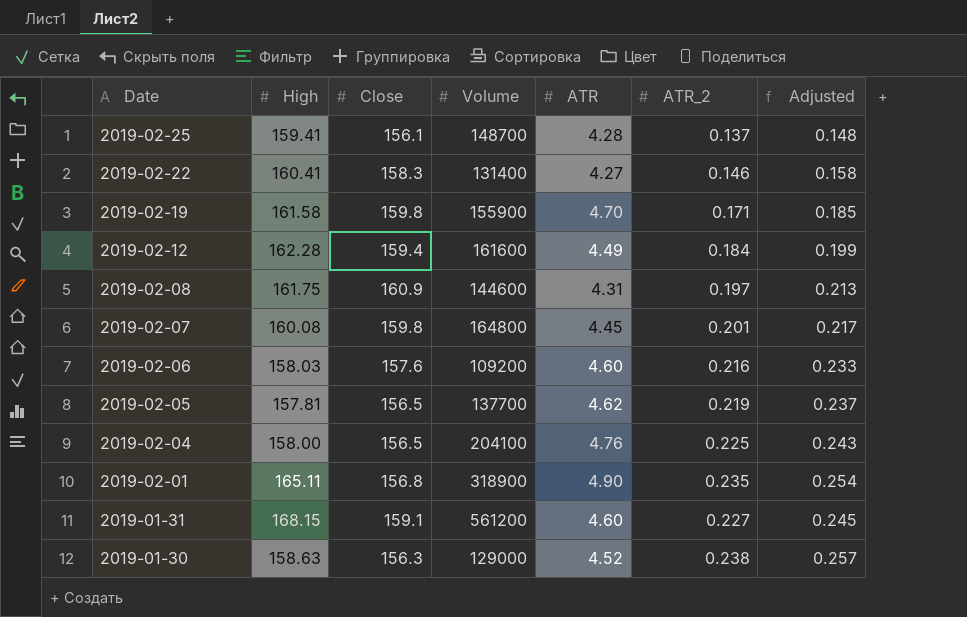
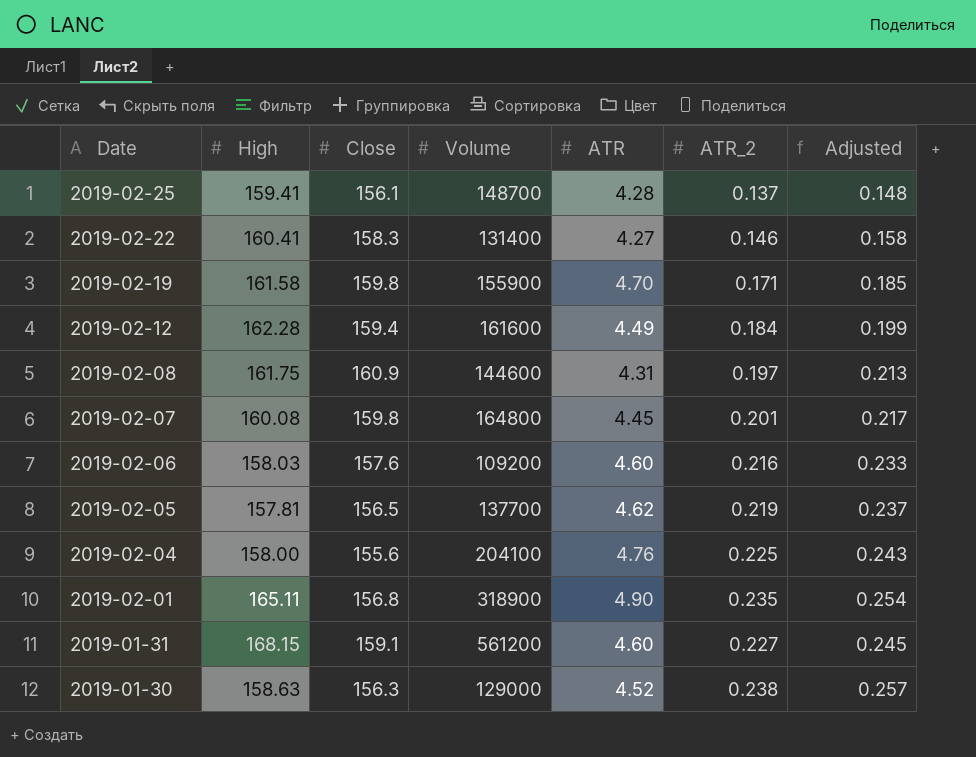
2019-02-04 | Close: 156.5 -> 155.6

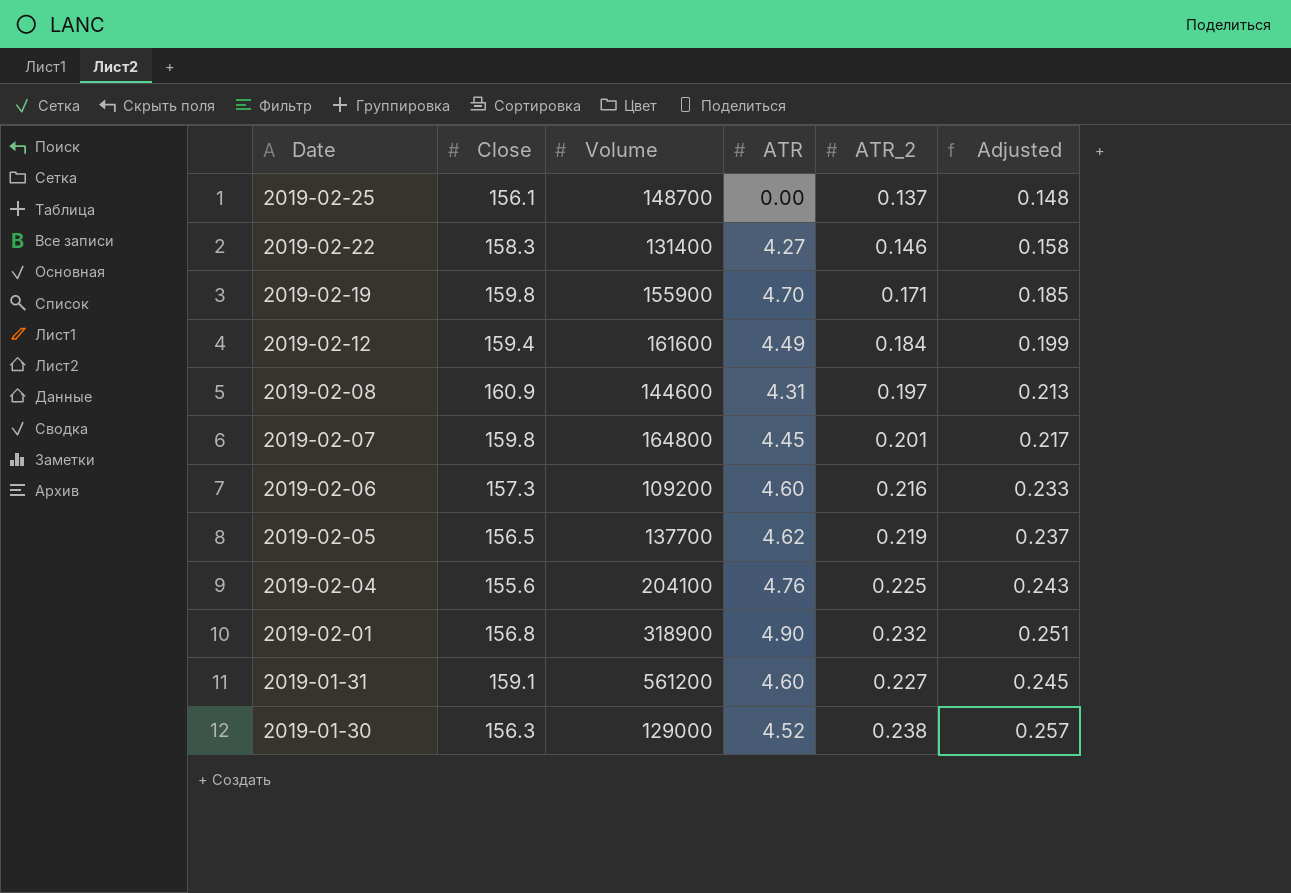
column High | position: 2 -> none
2019-02-25 | ATR: 4.28 -> 0.00
2019-02-06 | Close: 157.6 -> 157.3
2019-02-01 | ATR_2: 0.235 -> 0.232
2019-02-01 | Adjusted: 0.254 -> 0.251

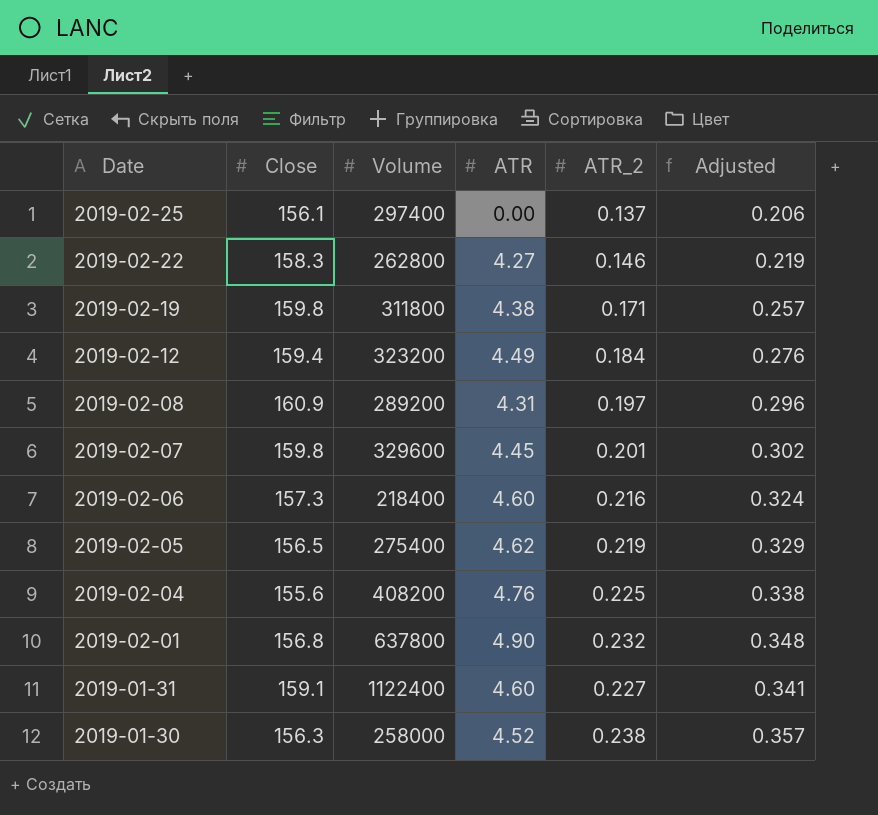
column Adjusted | formula: [ATR_2] * 1.08 -> [ATR_2] * 1.5
2019-02-25 | Volume: 148700 -> 297400
2019-02-22 | Volume: 131400 -> 262800
2019-02-19 | Volume: 155900 -> 311800
2019-02-19 | ATR: 4.70 -> 4.38
2019-02-12 | Volume: 161600 -> 323200
2019-02-08 | Volume: 144600 -> 289200
2019-02-07 | Volume: 164800 -> 329600
2019-02-06 | Volume: 109200 -> 218400
2019-02-05 | Volume: 137700 -> 275400
2019-02-04 | Volume: 204100 -> 408200
2019-02-01 | Volume: 318900 -> 637800
2019-01-31 | Volume: 561200 -> 1122400
2019-01-30 | Volume: 129000 -> 258000

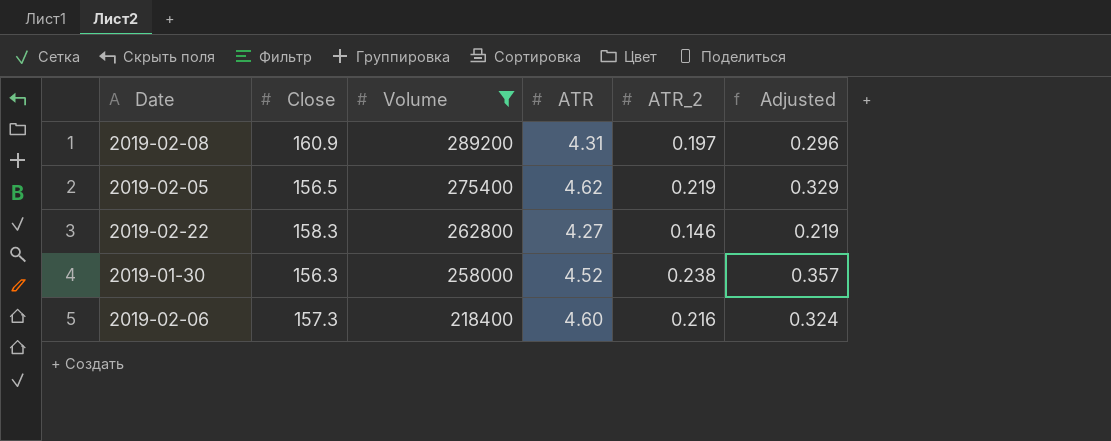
filter: none -> Volume <= 289200
row order: Date descending -> Volume descending

